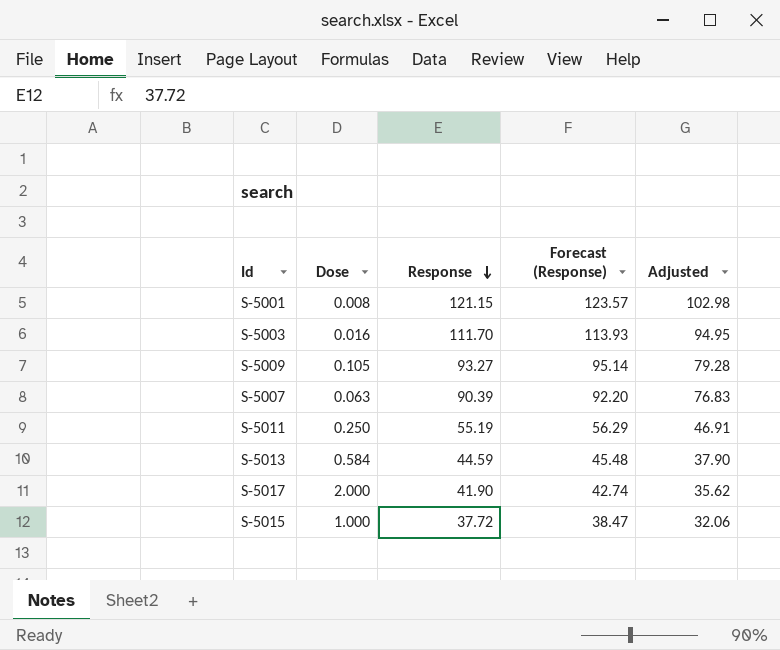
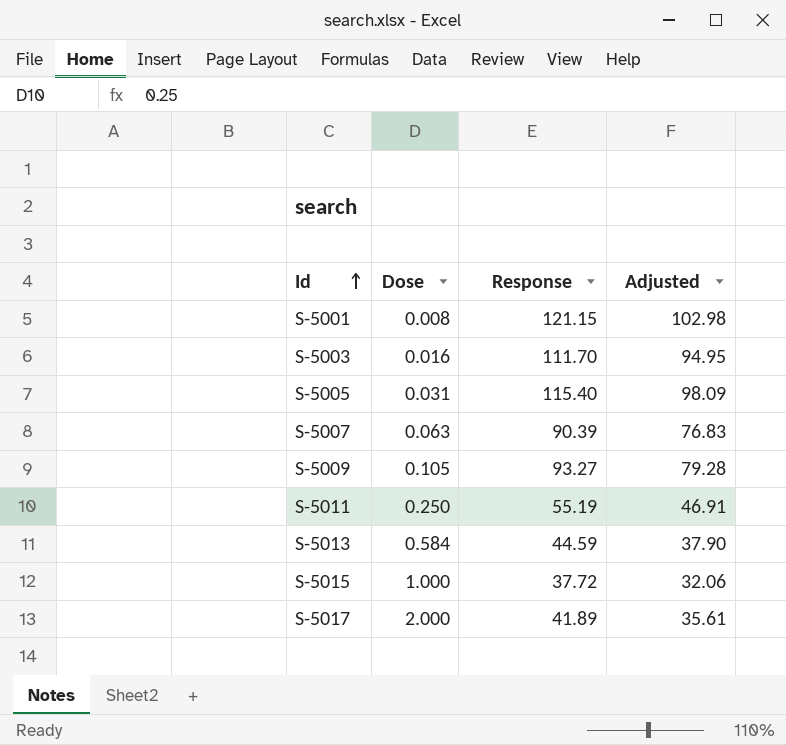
row order: Response descending -> Id ascending
column Forecast (Response) | formula: [Response] * 1.02 -> none
row S-5005: none -> 0.031 | 115.40 | 98.09
S-5017 | Response: 41.90 -> 41.89
S-5017 | Adjusted: 35.62 -> 35.61

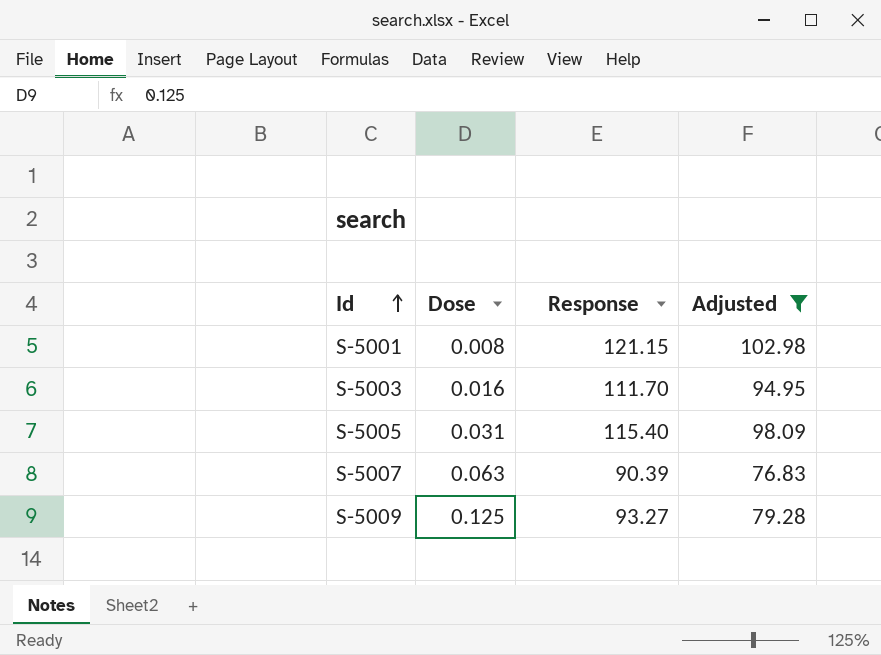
filter: none -> Adjusted >= 76.83
S-5009 | Dose: 0.105 -> 0.125

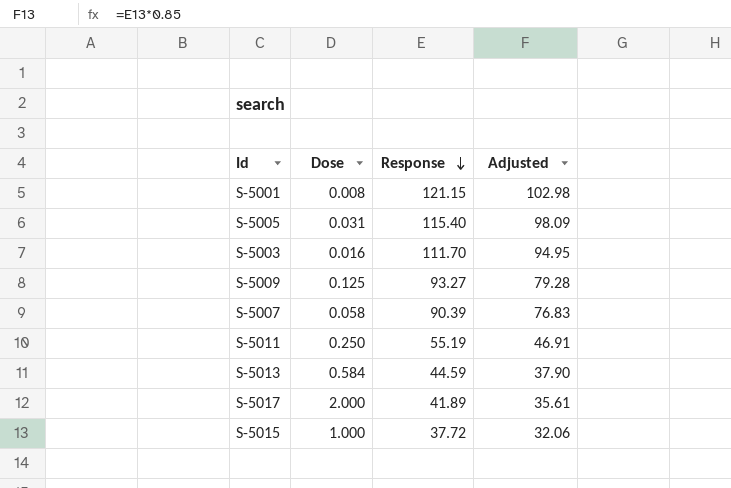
filter: Adjusted >= 76.83 -> none
row order: Id ascending -> Response descending
S-5007 | Dose: 0.063 -> 0.058

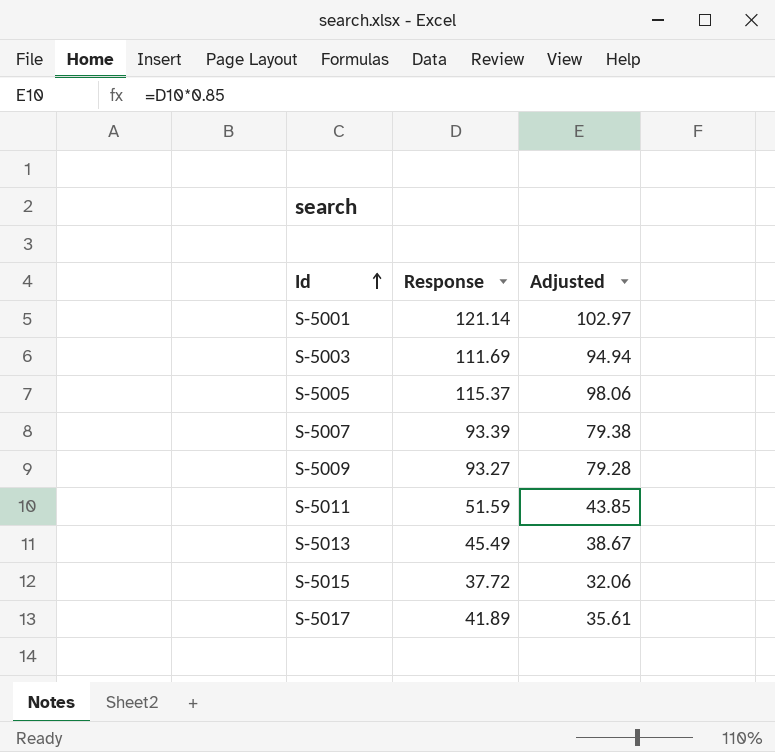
row order: Response descending -> Id ascending
column Dose | position: 2 -> none
S-5001 | Response: 121.15 -> 121.14
S-5001 | Adjusted: 102.98 -> 102.97
S-5003 | Response: 111.70 -> 111.69
S-5003 | Adjusted: 94.95 -> 94.94
S-5005 | Response: 115.40 -> 115.37
S-5005 | Adjusted: 98.09 -> 98.06
S-5007 | Response: 90.39 -> 93.39
S-5007 | Adjusted: 76.83 -> 79.38
S-5011 | Response: 55.19 -> 51.59
S-5011 | Adjusted: 46.91 -> 43.85
S-5013 | Response: 44.59 -> 45.49
S-5013 | Adjusted: 37.90 -> 38.67

